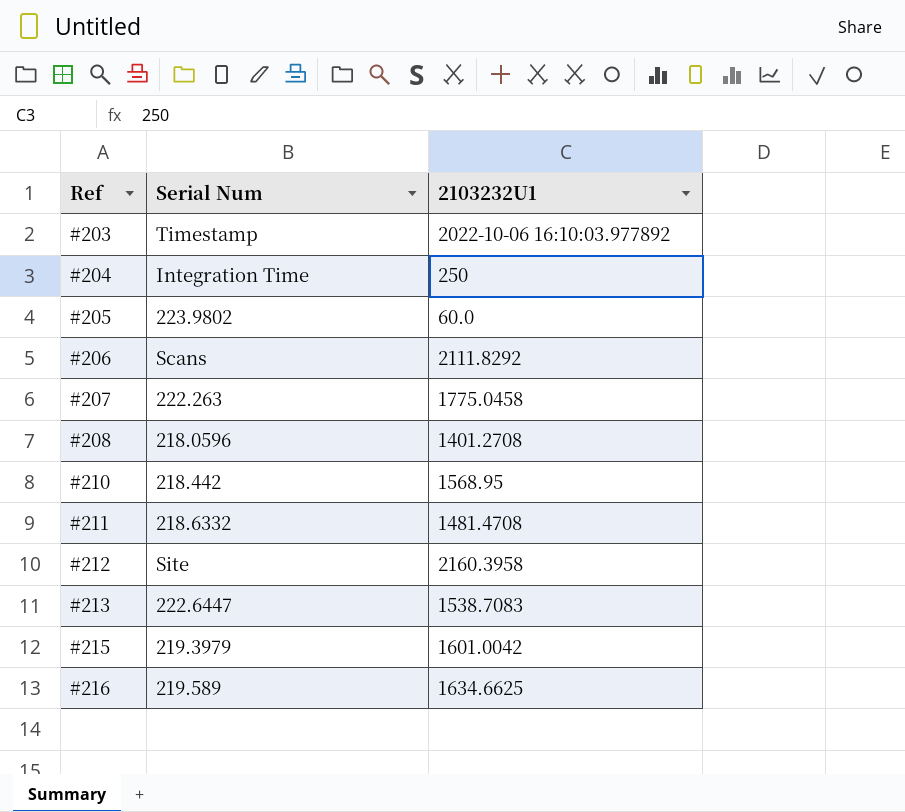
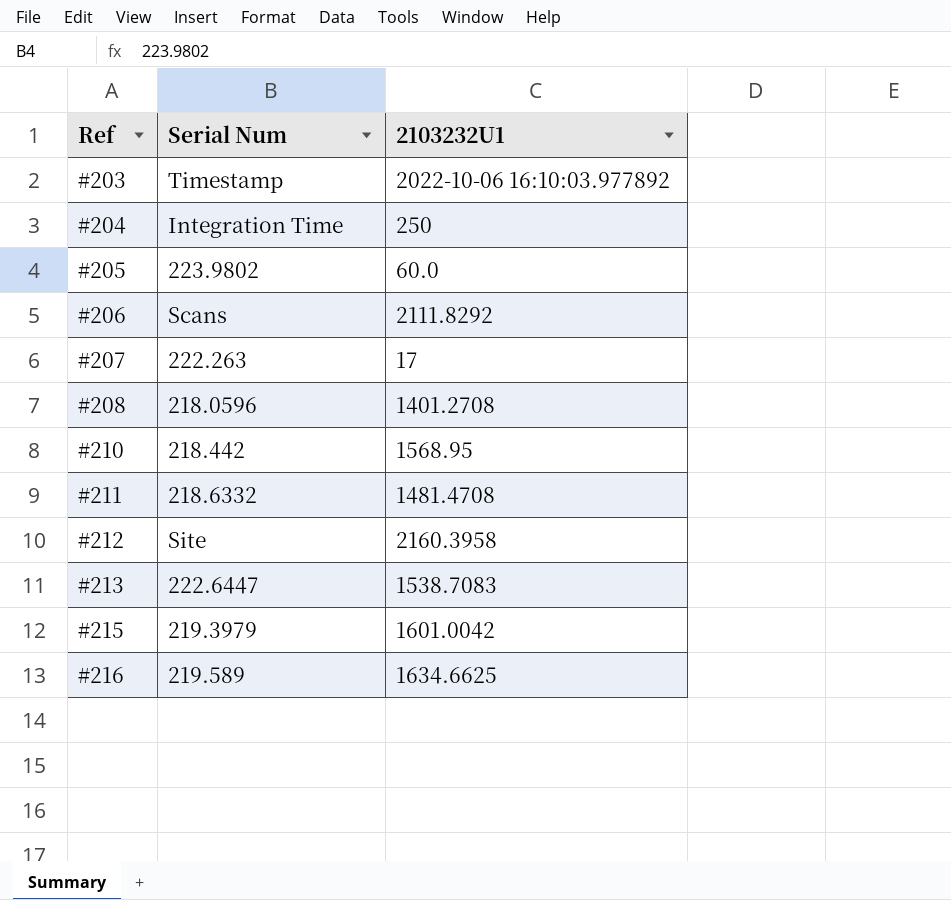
#207 | 2103232U1: 1775.0458 -> 17

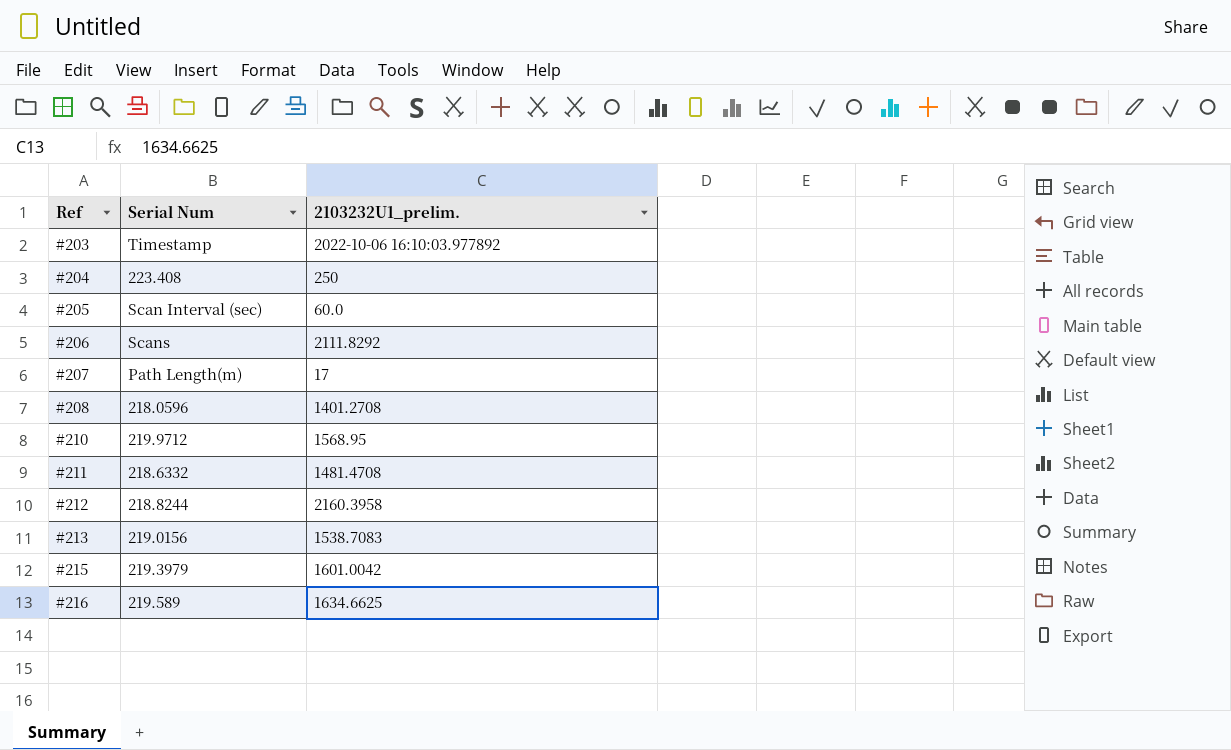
column name: 2103232U1 -> 2103232U1_prelim.
#204 | Serial Num: Integration Time -> 223.408
#205 | Serial Num: 223.9802 -> Scan Interval (sec)
#207 | Serial Num: 222.263 -> Path Length(m)
#210 | Serial Num: 218.442 -> 219.9712
#212 | Serial Num: Site -> 218.8244
#213 | Serial Num: 222.6447 -> 219.0156

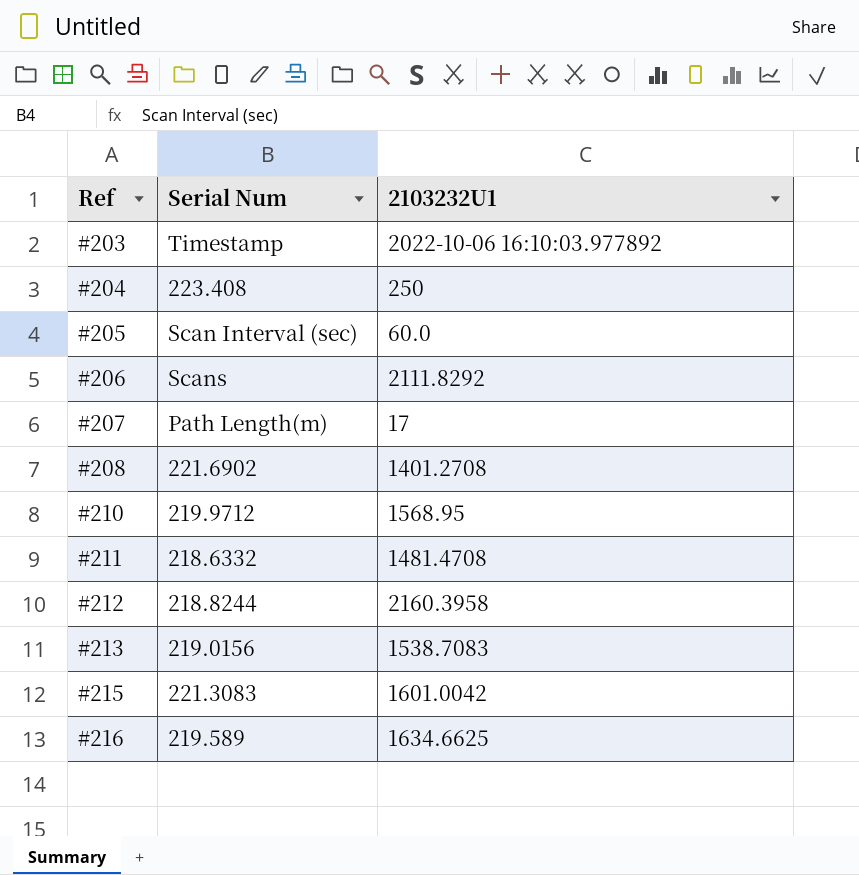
column name: 2103232U1_prelim. -> 2103232U1
#208 | Serial Num: 218.0596 -> 221.6902
#215 | Serial Num: 219.3979 -> 221.3083

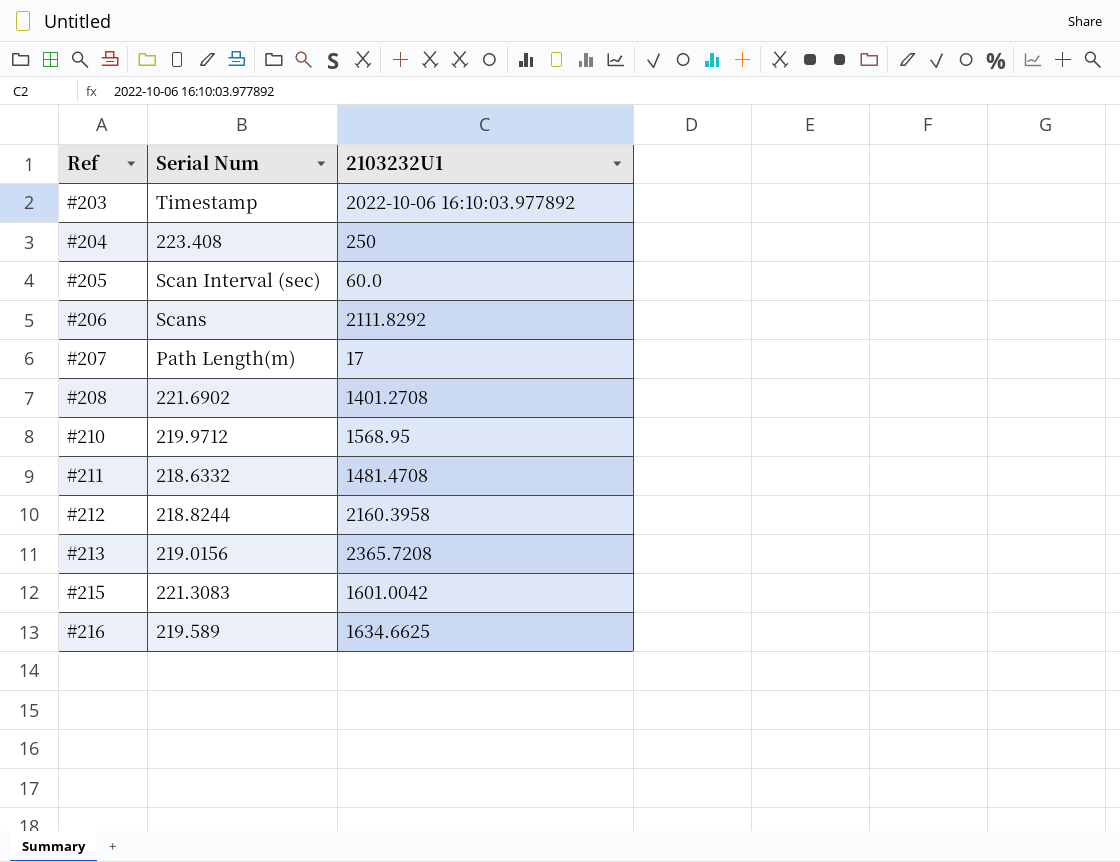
#213 | 2103232U1: 1538.7083 -> 2365.7208

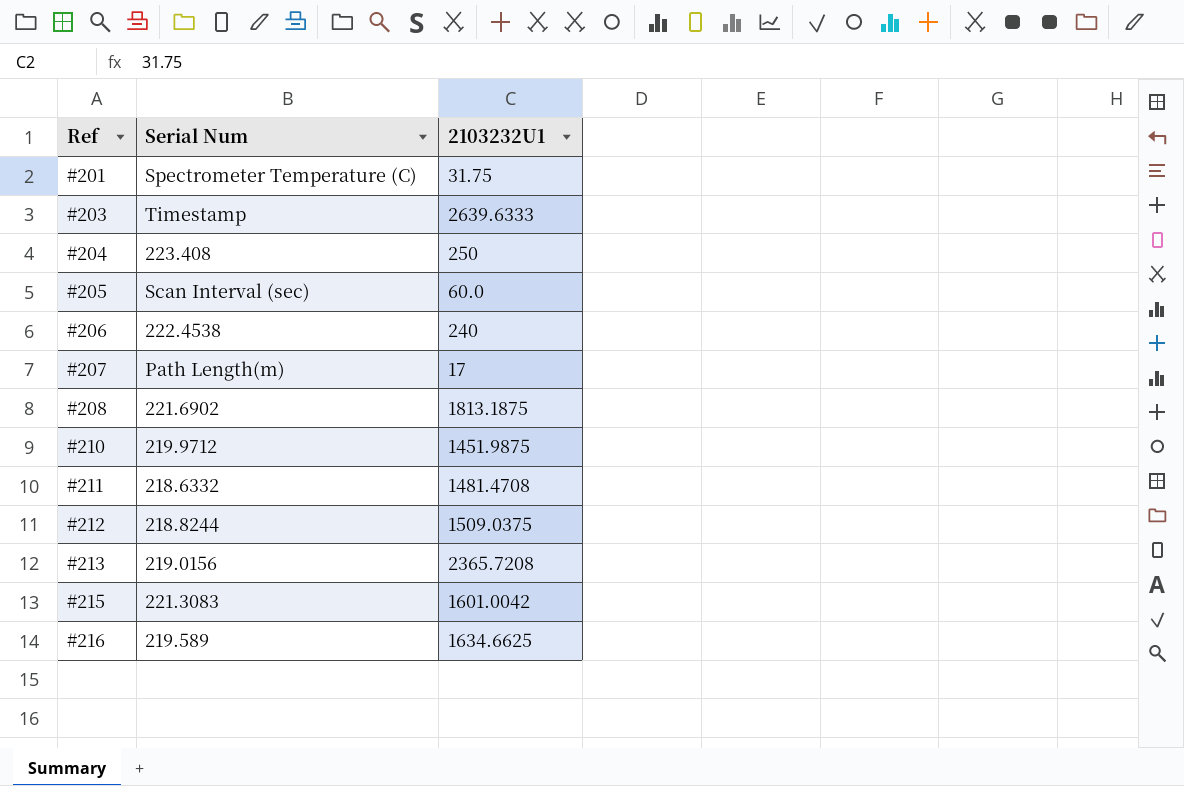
row #201: none -> Spectrometer Temperature (C) | 31.75
#203 | 2103232U1: 2022-10-06 16:10:03.977892 -> 2639.6333
#206 | Serial Num: Scans -> 222.4538
#206 | 2103232U1: 2111.8292 -> 240
#208 | 2103232U1: 1401.2708 -> 1813.1875
#210 | 2103232U1: 1568.95 -> 1451.9875
#212 | 2103232U1: 2160.3958 -> 1509.0375

